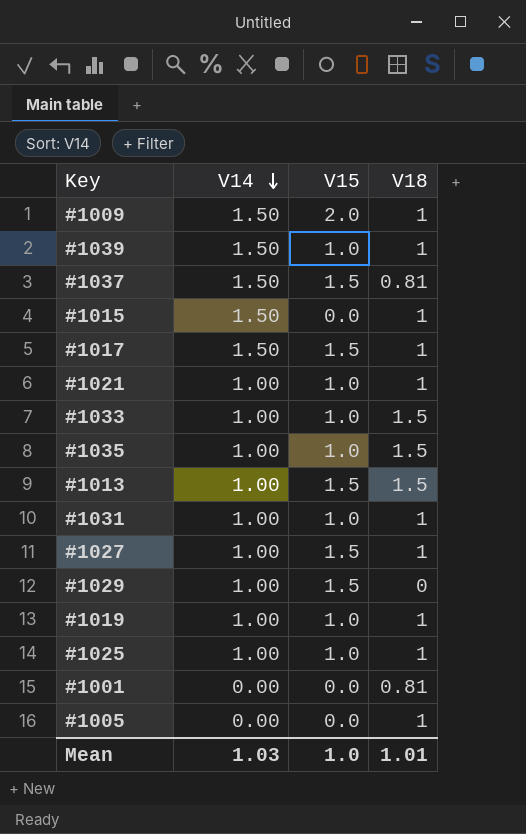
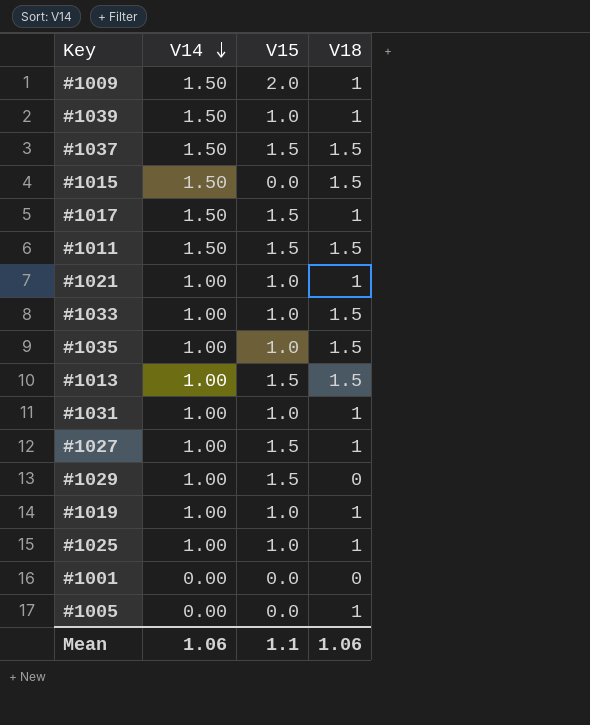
#1037 | V18: 0.81 -> 1.5
#1015 | V18: 1 -> 1.5
row #1011: none -> 1.50 | 1.5 | 1.5
#1001 | V18: 0.81 -> 0
Mean | V14: 1.03 -> 1.06
Mean | V15: 1.0 -> 1.1
Mean | V18: 1.01 -> 1.06

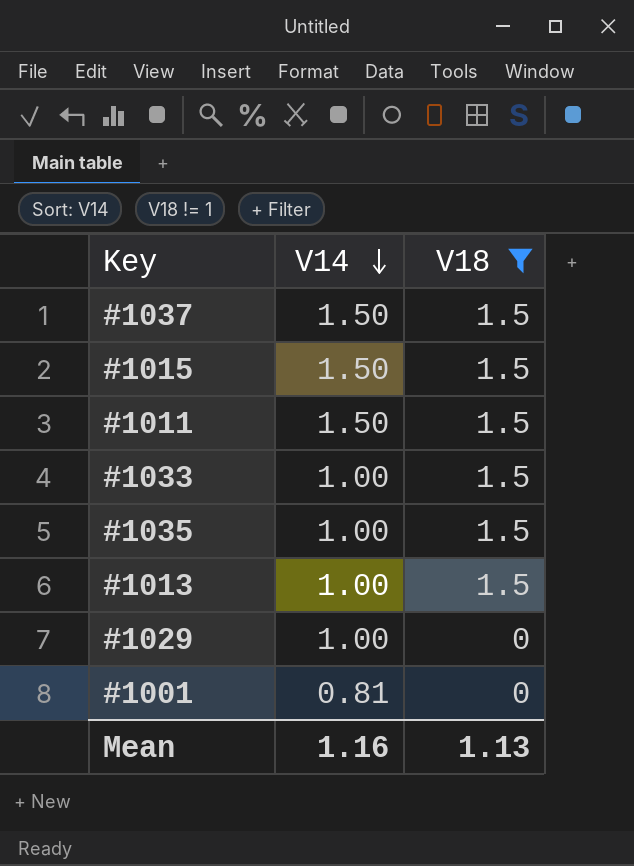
filter: none -> V18 != 1
column V15 | position: 3 -> none
#1001 | V14: 0.00 -> 0.81
Mean | V14: 1.06 -> 1.16
Mean | V18: 1.06 -> 1.13

